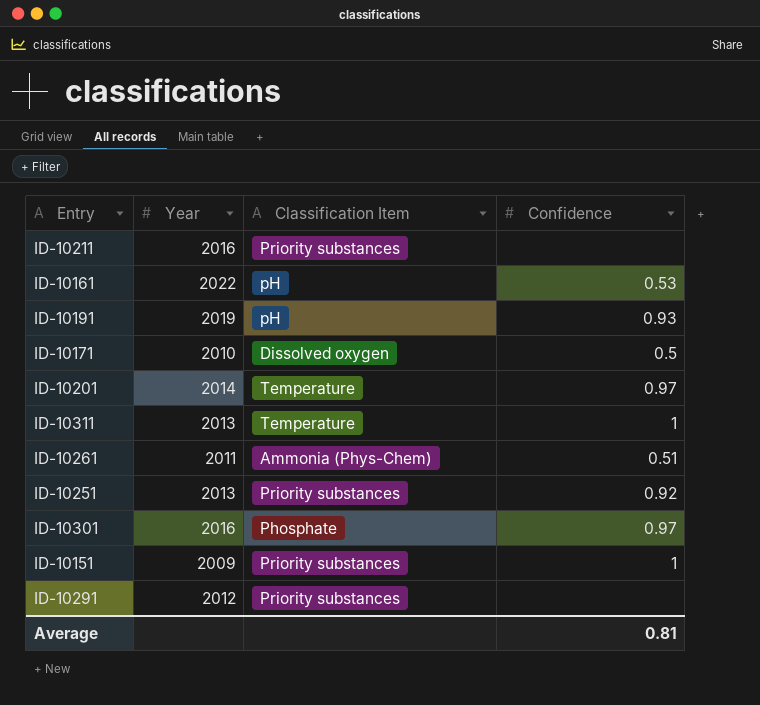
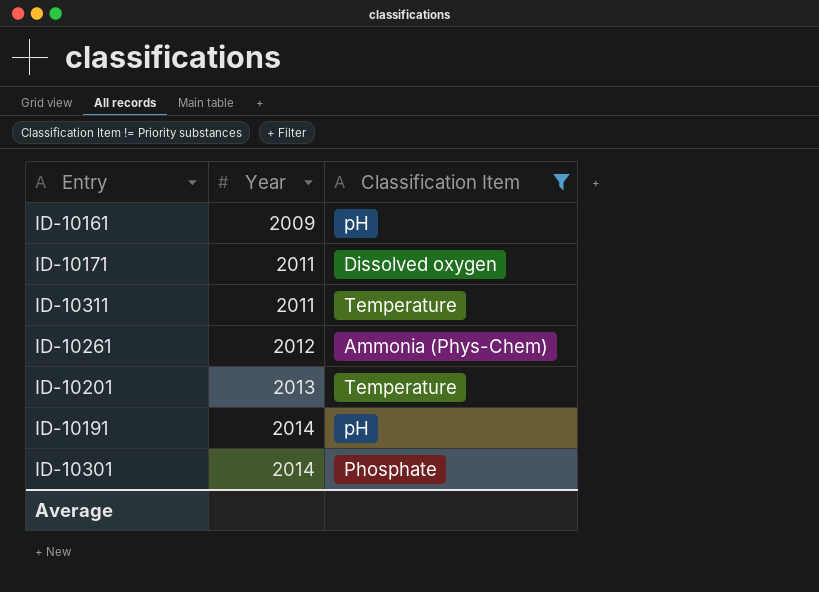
filter: none -> Classification Item != Priority substances
row order: none -> Year ascending
column Confidence | position: 4 -> none
ID-10161 | Year: 2022 -> 2009
ID-10171 | Year: 2010 -> 2011
ID-10311 | Year: 2013 -> 2011
ID-10261 | Year: 2011 -> 2012
ID-10201 | Year: 2014 -> 2013
ID-10191 | Year: 2019 -> 2014
ID-10301 | Year: 2016 -> 2014

